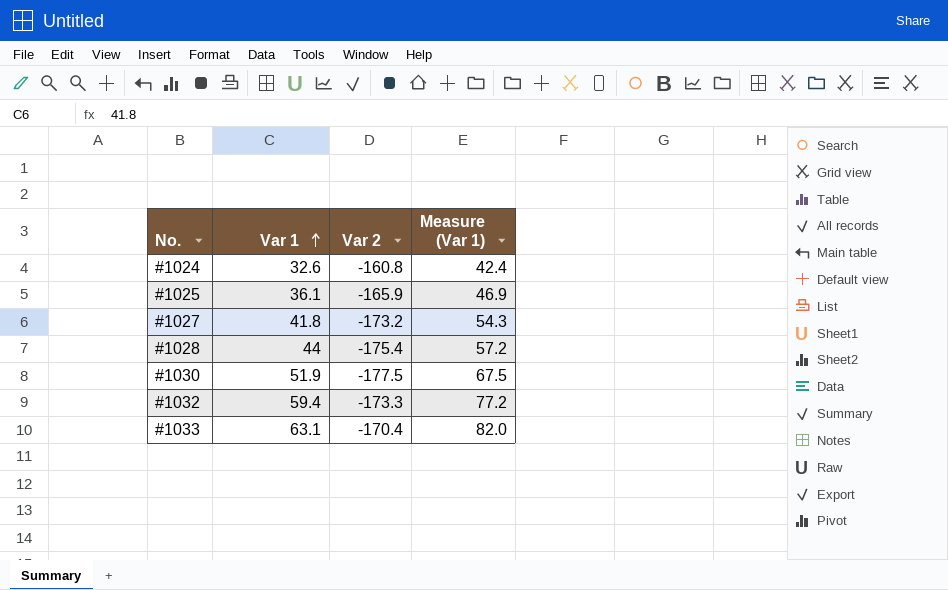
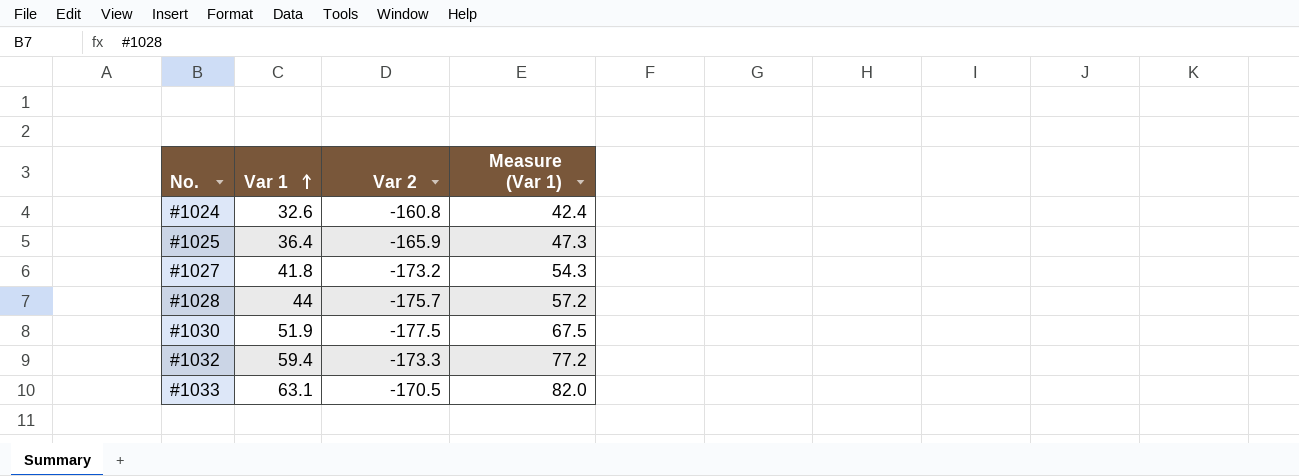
#1025 | Var 1: 36.1 -> 36.4
#1025 | Measure (Var 1): 46.9 -> 47.3
#1028 | Var 2: -175.4 -> -175.7
#1033 | Var 2: -170.4 -> -170.5

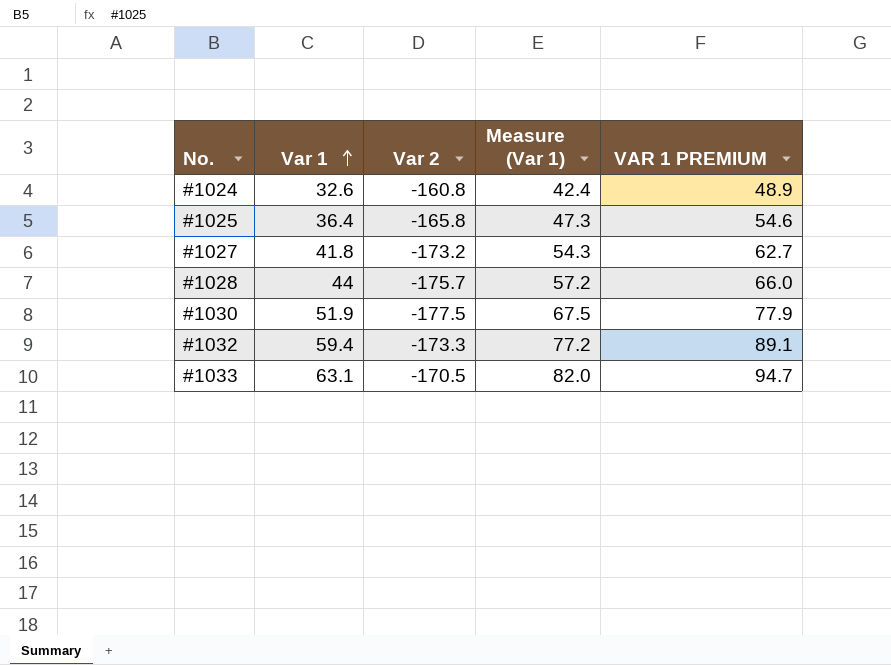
column VAR 1 PREMIUM | formula: none -> [Var 1] * 1.5
#1025 | Var 2: -165.9 -> -165.8

